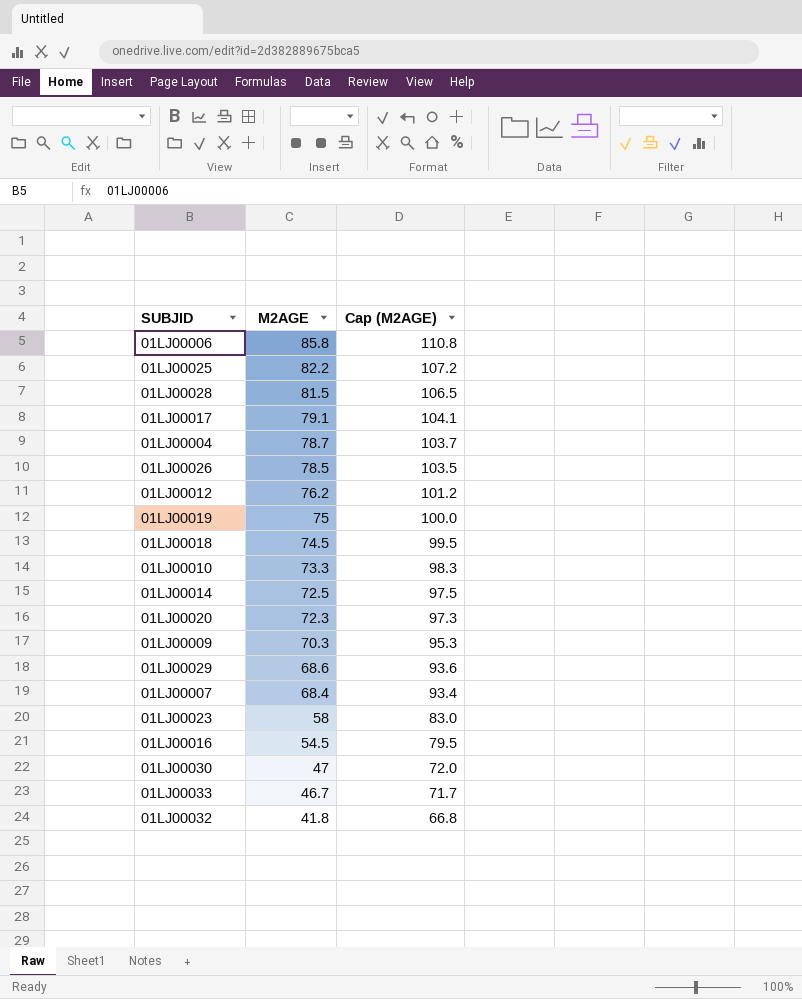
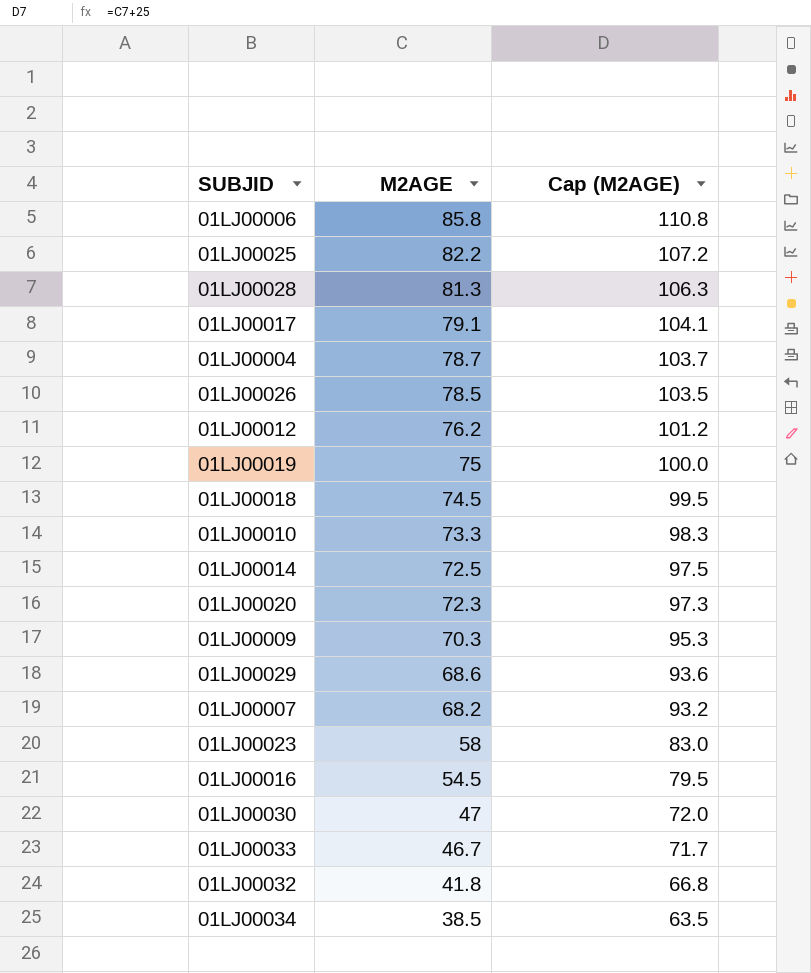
01LJ00028 | M2AGE: 81.5 -> 81.3
01LJ00028 | Cap (M2AGE): 106.5 -> 106.3
01LJ00007 | M2AGE: 68.4 -> 68.2
01LJ00007 | Cap (M2AGE): 93.4 -> 93.2
row 01LJ00034: none -> 38.5 | 63.5

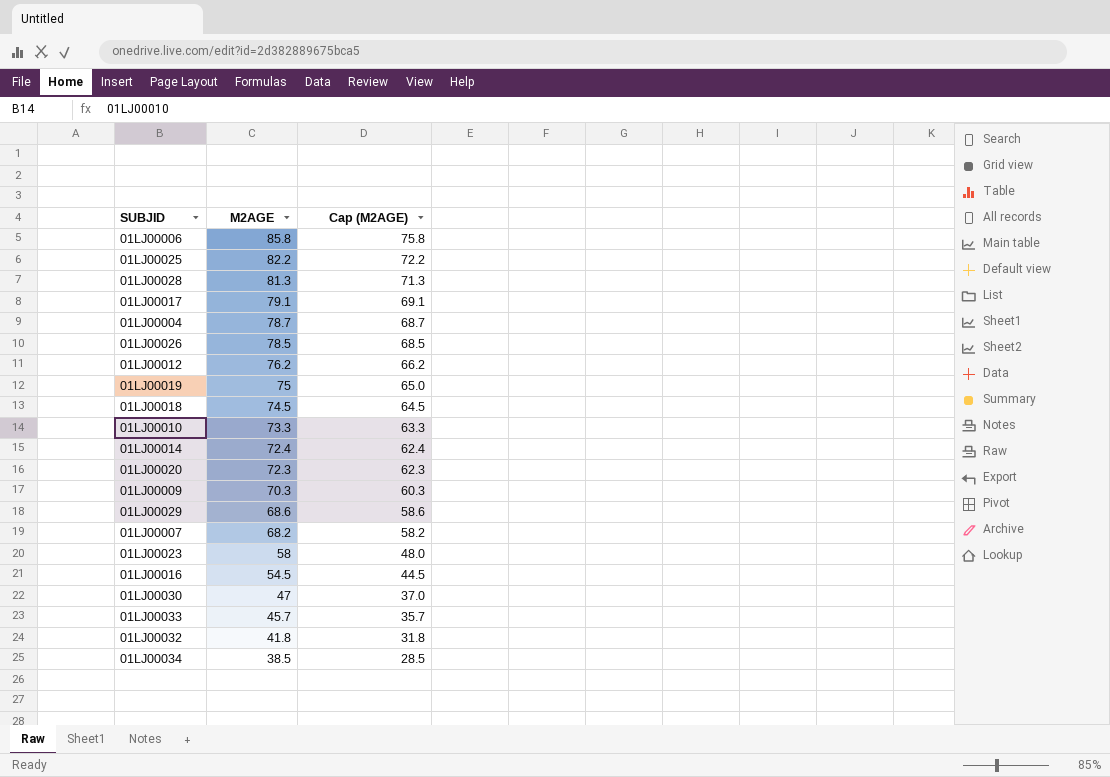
column Cap (M2AGE) | formula: [M2AGE] + 25 -> [M2AGE] - 10
01LJ00014 | M2AGE: 72.5 -> 72.4
01LJ00033 | M2AGE: 46.7 -> 45.7

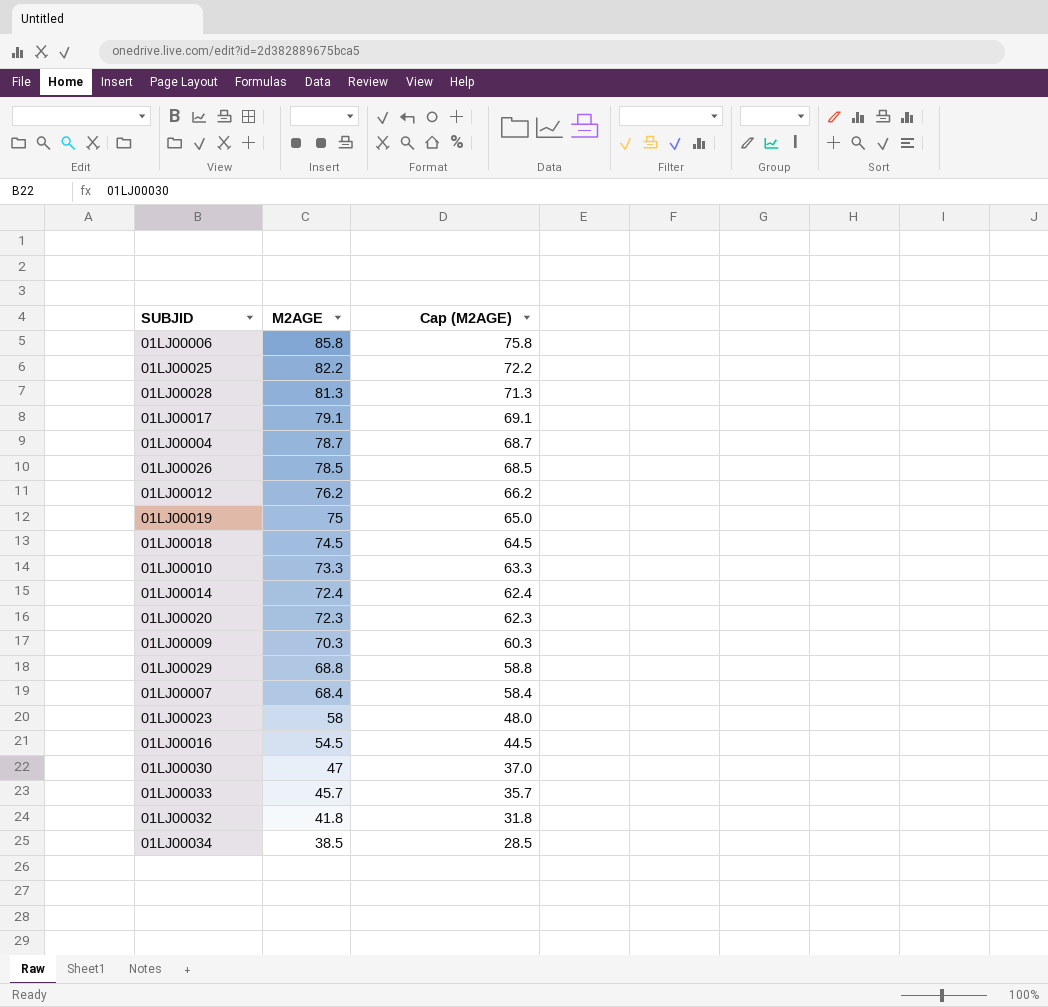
01LJ00029 | M2AGE: 68.6 -> 68.8
01LJ00029 | Cap (M2AGE): 58.6 -> 58.8
01LJ00007 | M2AGE: 68.2 -> 68.4
01LJ00007 | Cap (M2AGE): 58.2 -> 58.4

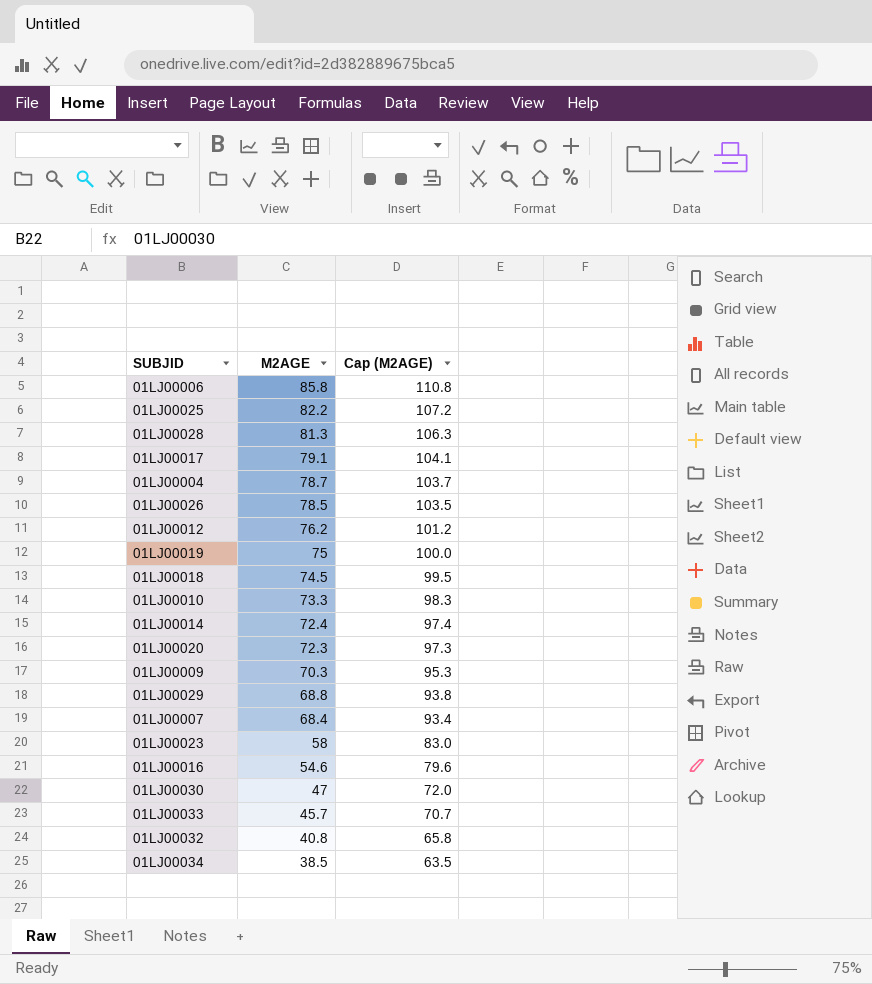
column Cap (M2AGE) | formula: [M2AGE] - 10 -> [M2AGE] + 25
01LJ00016 | M2AGE: 54.5 -> 54.6
01LJ00032 | M2AGE: 41.8 -> 40.8

